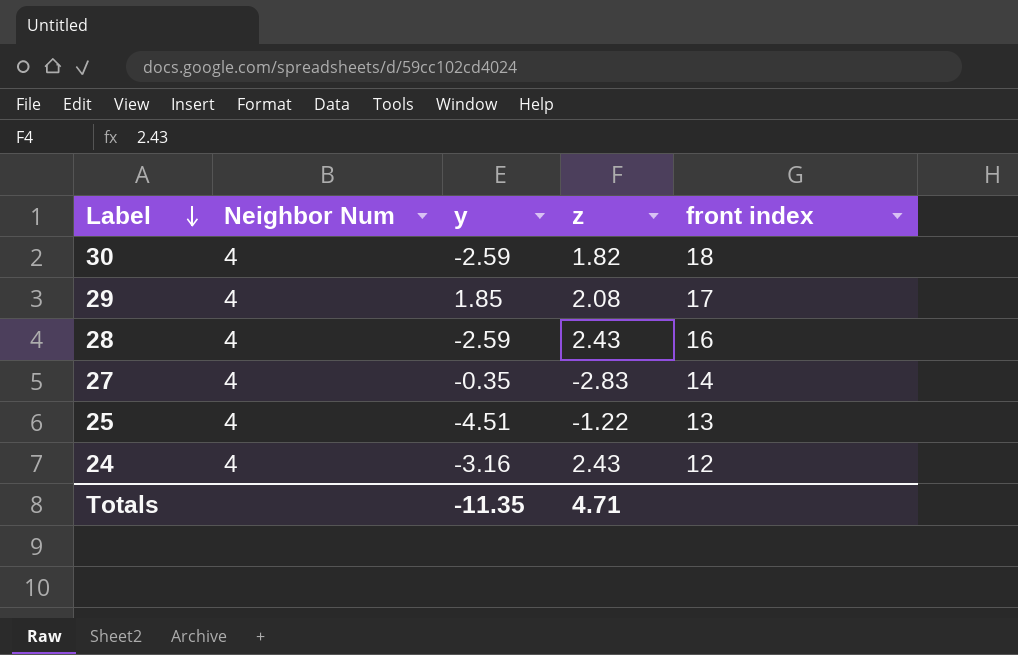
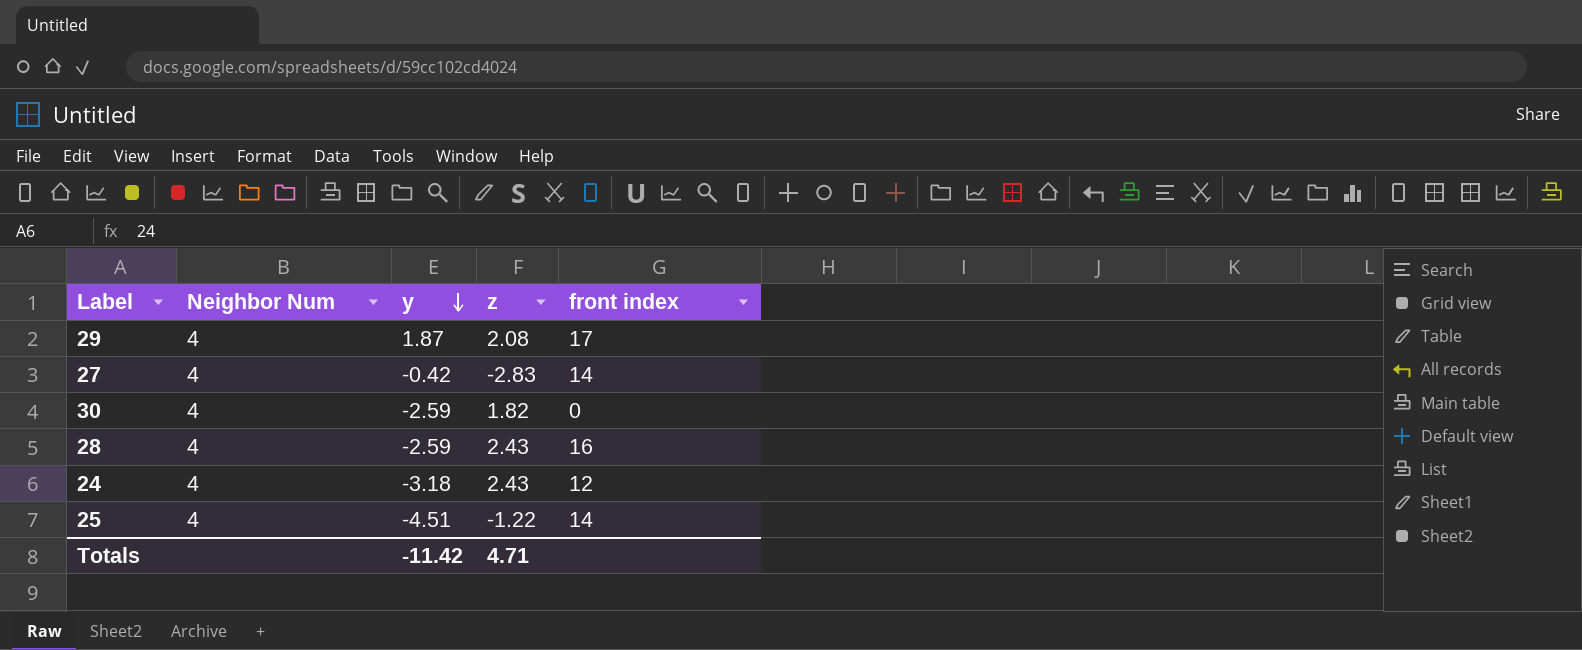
row order: Label descending -> y descending
29 | y: 1.85 -> 1.87
27 | y: -0.35 -> -0.42
30 | front index: 18 -> 0
24 | y: -3.16 -> -3.18
25 | front index: 13 -> 14
Totals | y: -11.35 -> -11.42

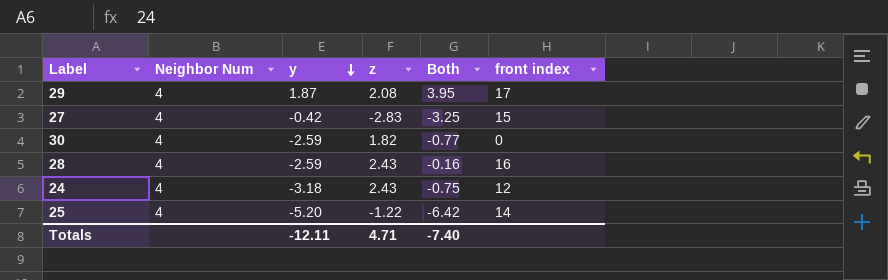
column Both | formula: none -> [y] + [z]
27 | front index: 14 -> 15
25 | y: -4.51 -> -5.20
Totals | y: -11.42 -> -12.11

